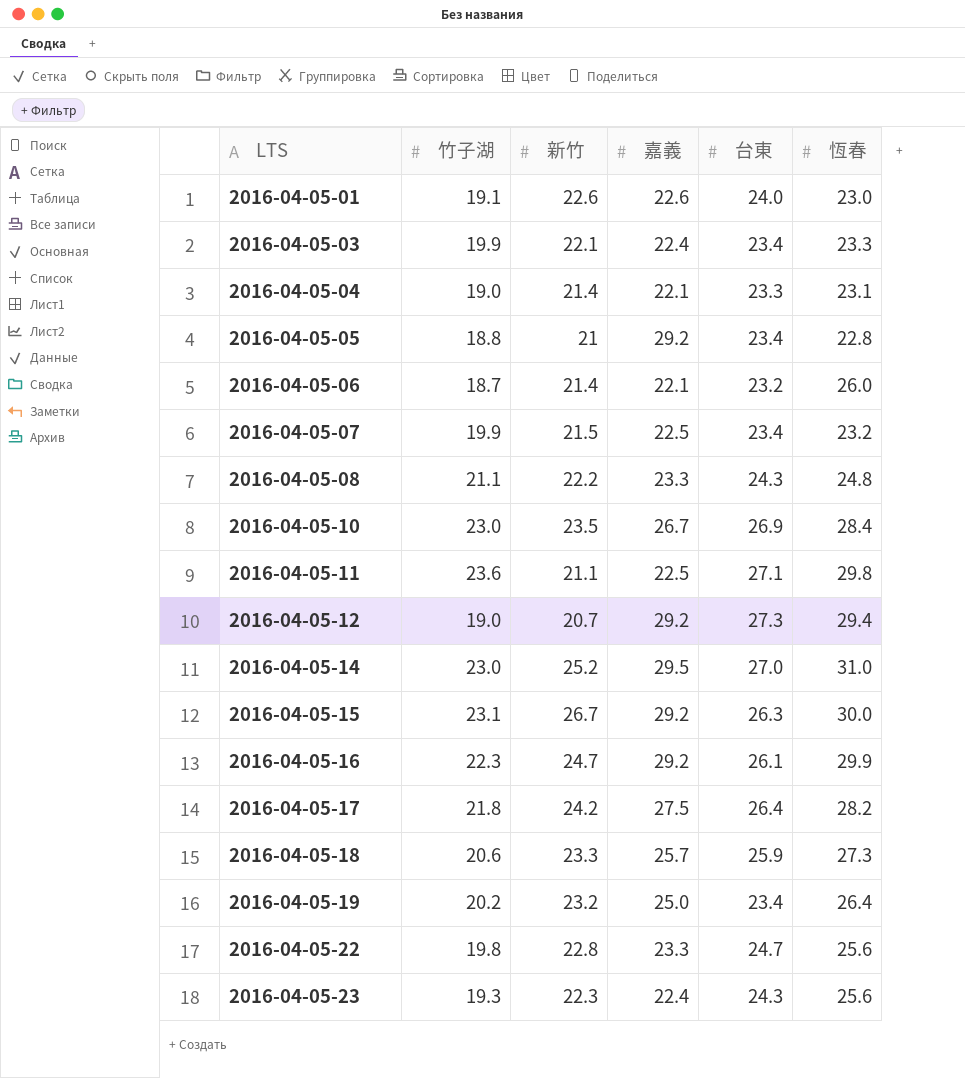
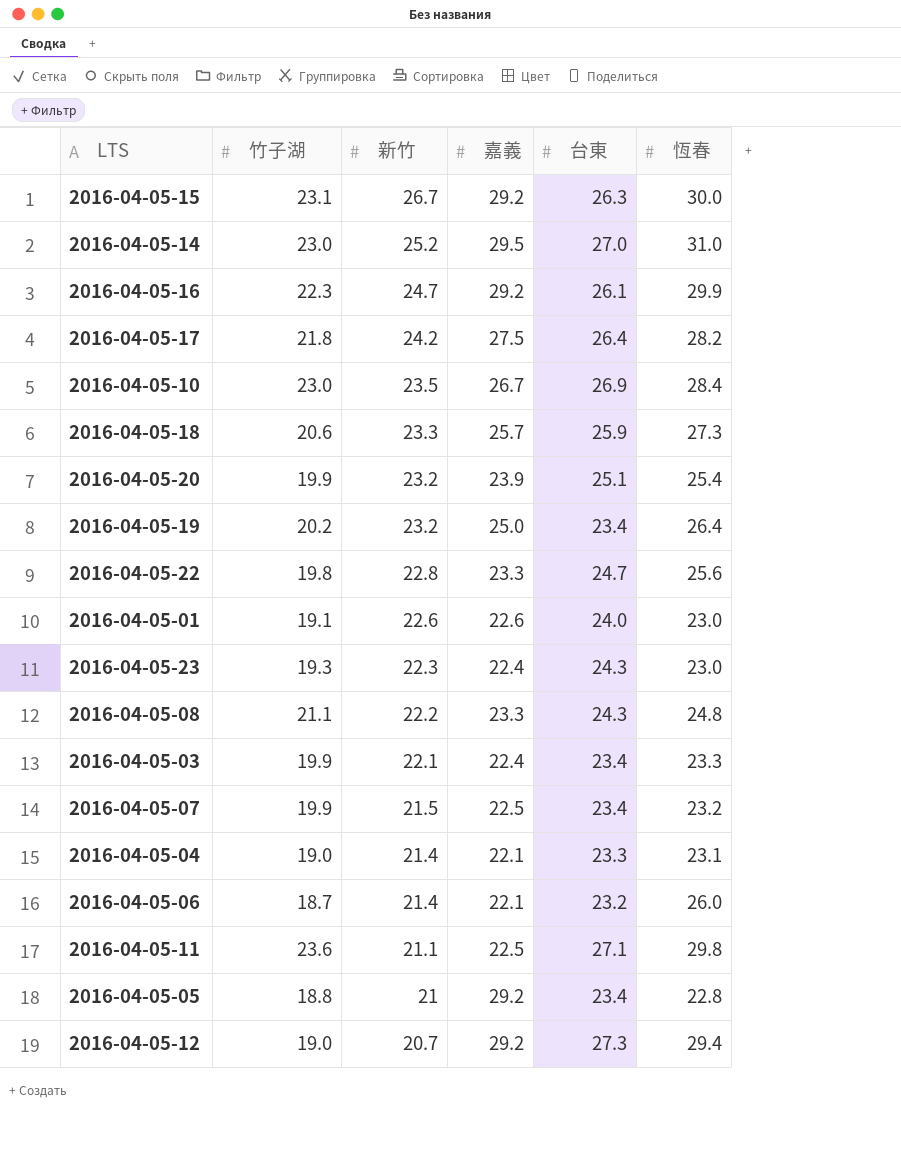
row order: LTS ascending -> 新竹 descending
row 2016-04-05-20: none -> 19.9 | 23.2 | 23.9 | 25.1 | 25.4
2016-04-05-23 | 恆春: 25.6 -> 23.0

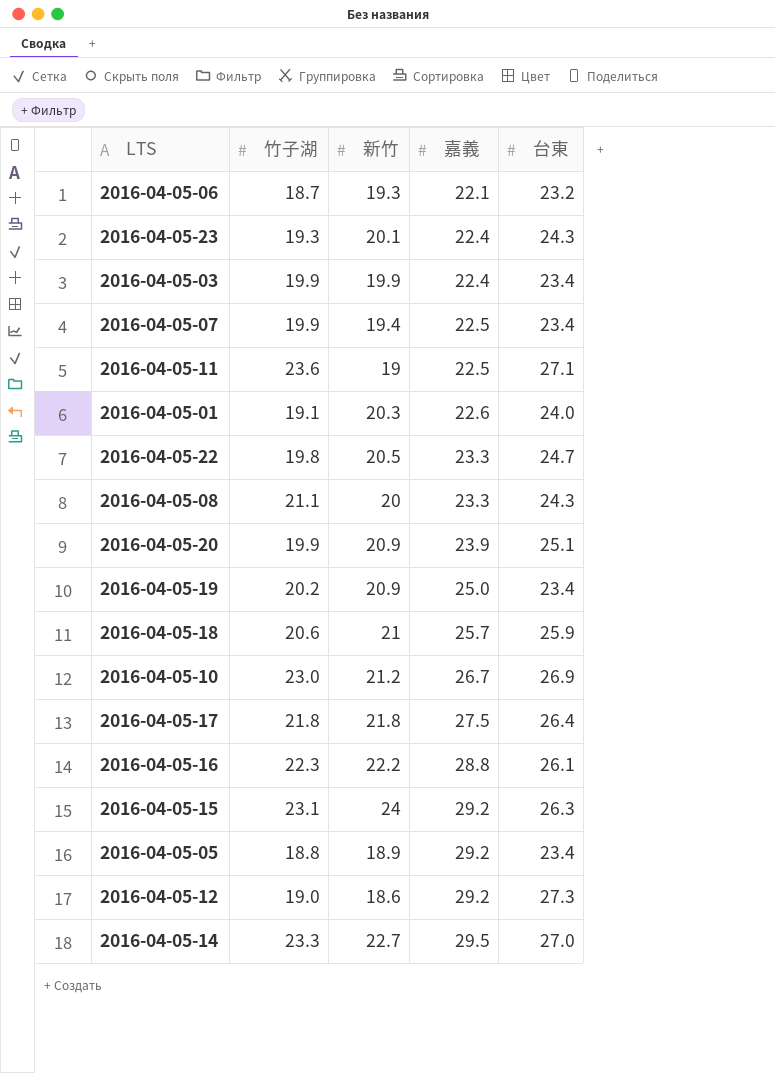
row order: 新竹 descending -> 嘉義 ascending
column 恆春 | position: 6 -> none
row 2016-04-05-04: 19.0 | 21.4 | 22.1 | 23.3 | 23.1 -> none
2016-04-05-06 | 新竹: 21.4 -> 19.3
2016-04-05-23 | 新竹: 22.3 -> 20.1
2016-04-05-03 | 新竹: 22.1 -> 19.9
2016-04-05-07 | 新竹: 21.5 -> 19.4
2016-04-05-11 | 新竹: 21.1 -> 19
2016-04-05-01 | 新竹: 22.6 -> 20.3
2016-04-05-22 | 新竹: 22.8 -> 20.5
2016-04-05-08 | 新竹: 22.2 -> 20
2016-04-05-20 | 新竹: 23.2 -> 20.9
2016-04-05-19 | 新竹: 23.2 -> 20.9
2016-04-05-18 | 新竹: 23.3 -> 21
2016-04-05-10 | 新竹: 23.5 -> 21.2
2016-04-05-17 | 新竹: 24.2 -> 21.8
2016-04-05-16 | 新竹: 24.7 -> 22.2
2016-04-05-16 | 嘉義: 29.2 -> 28.8
2016-04-05-15 | 新竹: 26.7 -> 24
2016-04-05-05 | 新竹: 21 -> 18.9
2016-04-05-12 | 新竹: 20.7 -> 18.6
2016-04-05-14 | 竹子湖: 23.0 -> 23.3
2016-04-05-14 | 新竹: 25.2 -> 22.7

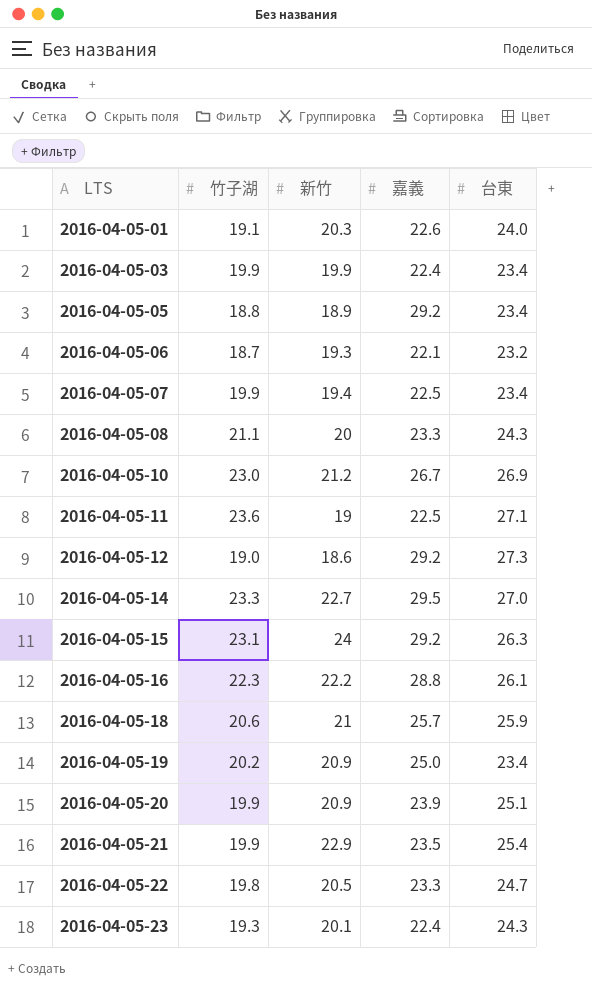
row order: 嘉義 ascending -> LTS ascending
row 2016-04-05-17: 21.8 | 21.8 | 27.5 | 26.4 -> none
row 2016-04-05-21: none -> 19.9 | 22.9 | 23.5 | 25.4

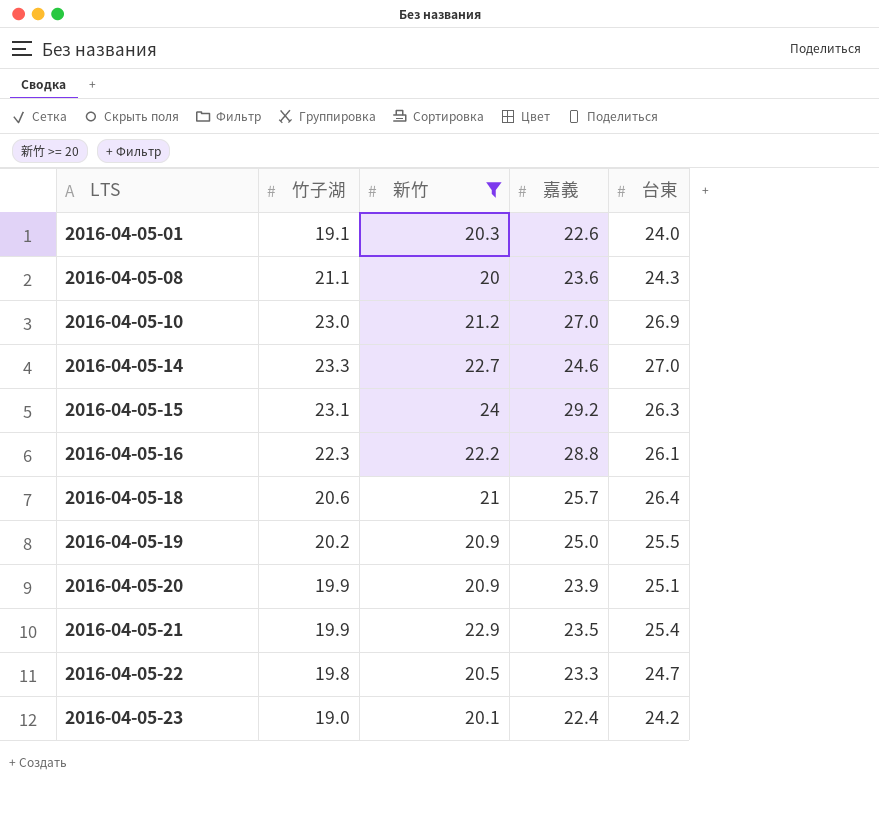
filter: none -> 新竹 >= 20
2016-04-05-08 | 嘉義: 23.3 -> 23.6
2016-04-05-10 | 嘉義: 26.7 -> 27.0
2016-04-05-14 | 嘉義: 29.5 -> 24.6
2016-04-05-18 | 台東: 25.9 -> 26.4
2016-04-05-19 | 台東: 23.4 -> 25.5
2016-04-05-23 | 竹子湖: 19.3 -> 19.0
2016-04-05-23 | 台東: 24.3 -> 24.2

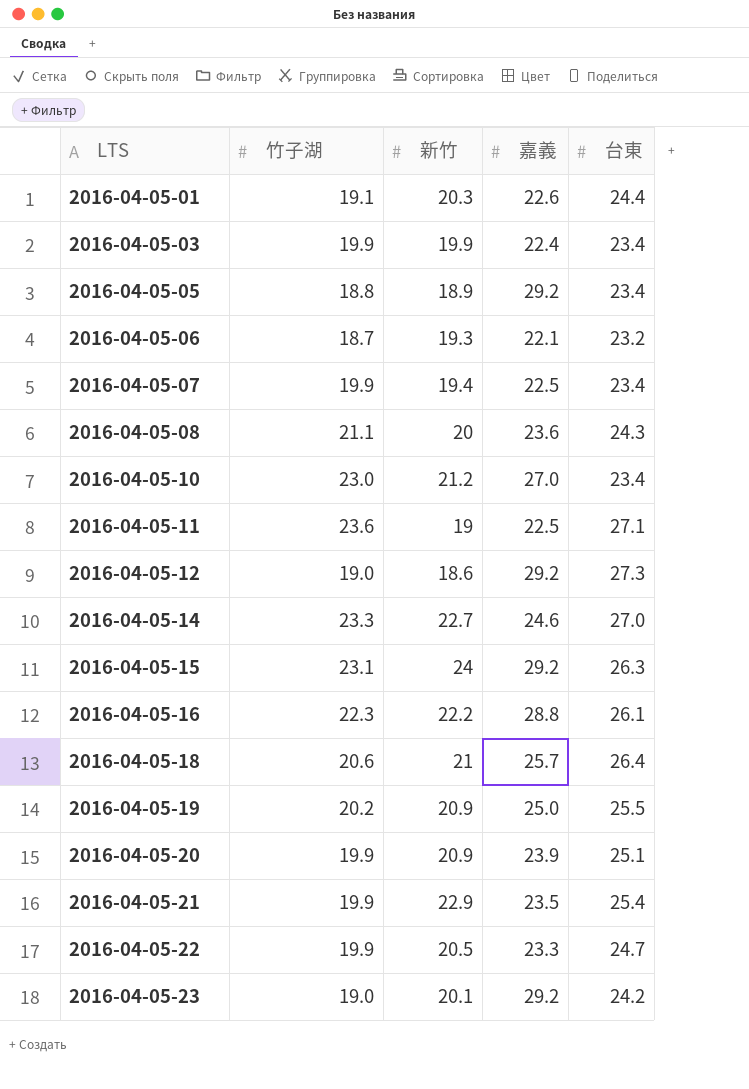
filter: 新竹 >= 20 -> none
2016-04-05-01 | 台東: 24.0 -> 24.4
2016-04-05-10 | 台東: 26.9 -> 23.4
2016-04-05-22 | 竹子湖: 19.8 -> 19.9
2016-04-05-23 | 嘉義: 22.4 -> 29.2

